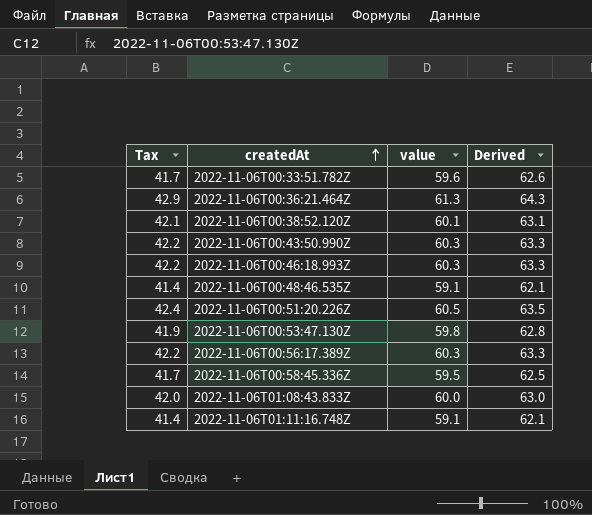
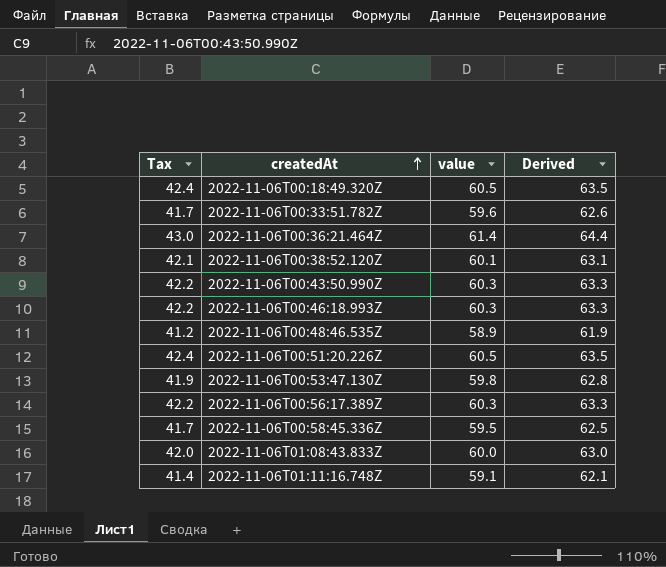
row 2022-11-06T00:18:49.320Z: none -> 42.4 | 60.5 | 63.5
2022-11-06T00:36:21.464Z | Tax: 42.9 -> 43.0
2022-11-06T00:36:21.464Z | value: 61.3 -> 61.4
2022-11-06T00:36:21.464Z | Derived: 64.3 -> 64.4
2022-11-06T00:48:46.535Z | Tax: 41.4 -> 41.2
2022-11-06T00:48:46.535Z | value: 59.1 -> 58.9
2022-11-06T00:48:46.535Z | Derived: 62.1 -> 61.9

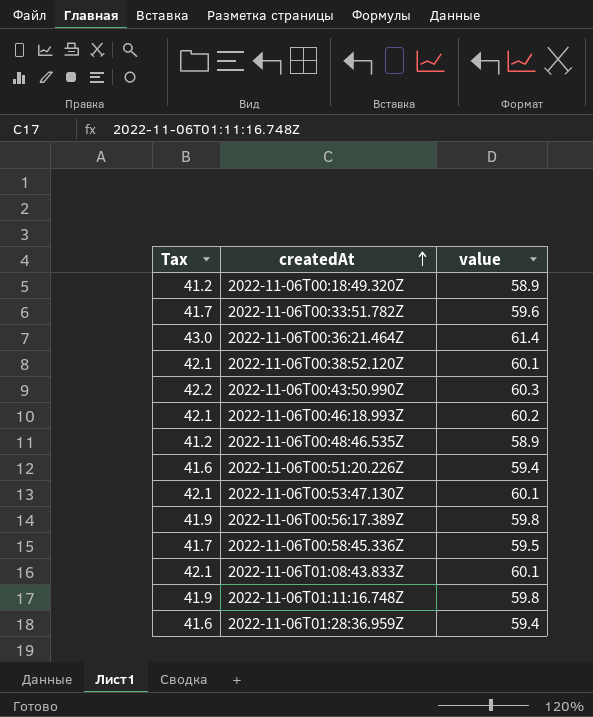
column Derived | formula: [value] + 3 -> none
2022-11-06T00:18:49.320Z | Tax: 42.4 -> 41.2
2022-11-06T00:18:49.320Z | value: 60.5 -> 58.9
2022-11-06T00:46:18.993Z | Tax: 42.2 -> 42.1
2022-11-06T00:46:18.993Z | value: 60.3 -> 60.2
2022-11-06T00:51:20.226Z | Tax: 42.4 -> 41.6
2022-11-06T00:51:20.226Z | value: 60.5 -> 59.4
2022-11-06T00:53:47.130Z | Tax: 41.9 -> 42.1
2022-11-06T00:53:47.130Z | value: 59.8 -> 60.1
2022-11-06T00:56:17.389Z | Tax: 42.2 -> 41.9
2022-11-06T00:56:17.389Z | value: 60.3 -> 59.8
2022-11-06T01:08:43.833Z | Tax: 42.0 -> 42.1
2022-11-06T01:08:43.833Z | value: 60.0 -> 60.1
2022-11-06T01:11:16.748Z | Tax: 41.4 -> 41.9
2022-11-06T01:11:16.748Z | value: 59.1 -> 59.8
row 2022-11-06T01:28:36.959Z: none -> 41.6 | 59.4

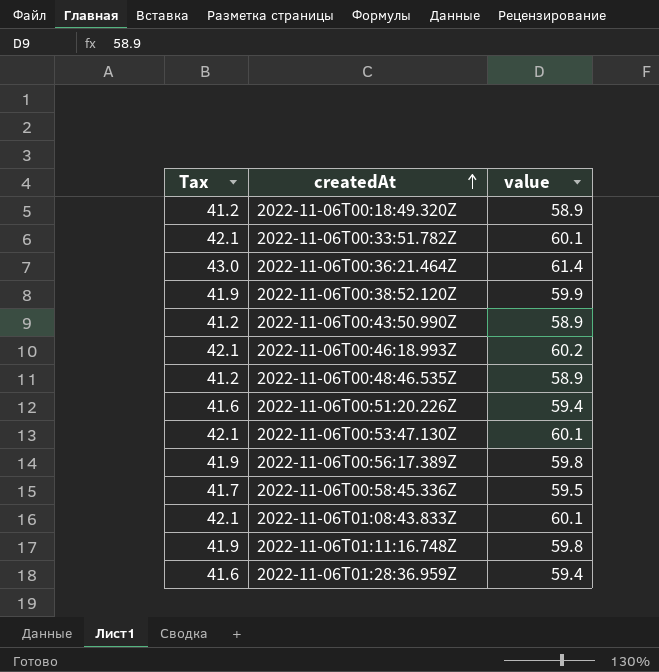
2022-11-06T00:33:51.782Z | Tax: 41.7 -> 42.1
2022-11-06T00:33:51.782Z | value: 59.6 -> 60.1
2022-11-06T00:38:52.120Z | Tax: 42.1 -> 41.9
2022-11-06T00:38:52.120Z | value: 60.1 -> 59.9
2022-11-06T00:43:50.990Z | Tax: 42.2 -> 41.2
2022-11-06T00:43:50.990Z | value: 60.3 -> 58.9

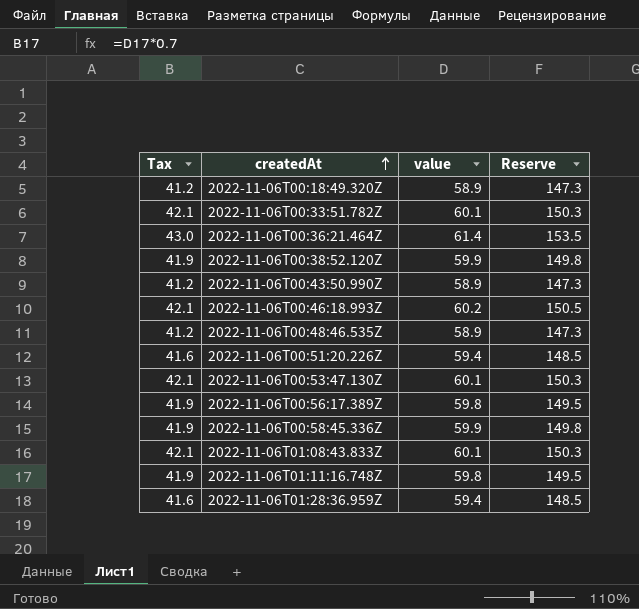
column Reserve | formula: none -> [value] * 2.5
2022-11-06T00:58:45.336Z | Tax: 41.7 -> 41.9
2022-11-06T00:58:45.336Z | value: 59.5 -> 59.9

